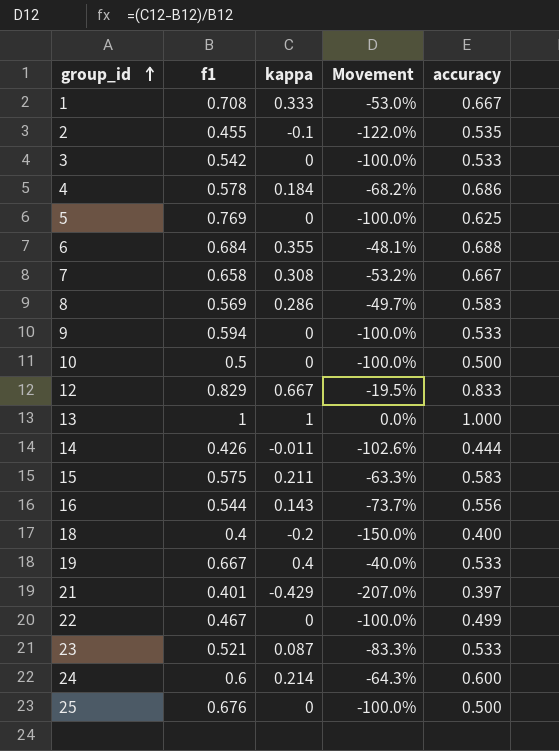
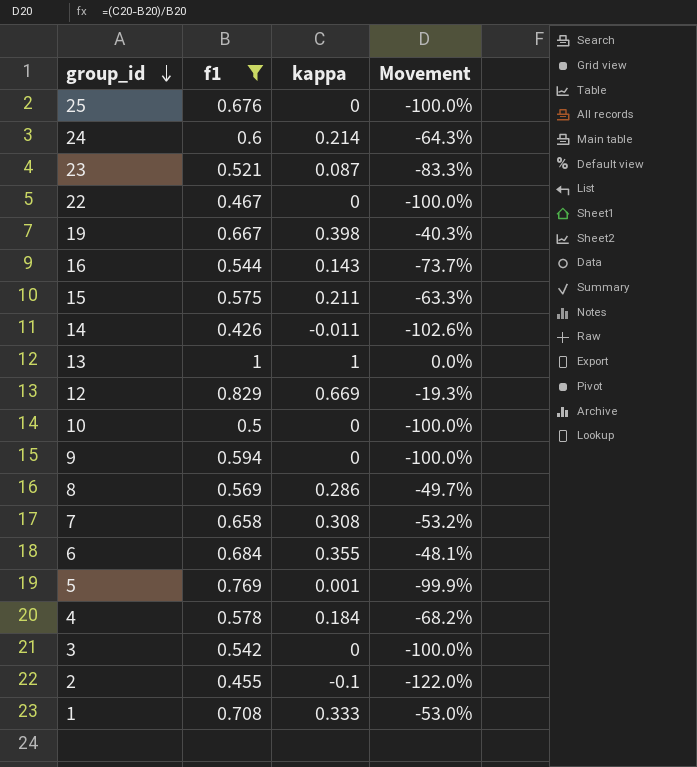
filter: none -> f1 >= 0.426
row order: group_id ascending -> group_id descending
column accuracy | position: 5 -> none
19 | kappa: 0.4 -> 0.398
19 | Movement: -40.0% -> -40.3%
12 | kappa: 0.667 -> 0.669
12 | Movement: -19.5% -> -19.3%
5 | kappa: 0 -> 0.001
5 | Movement: -100.0% -> -99.9%

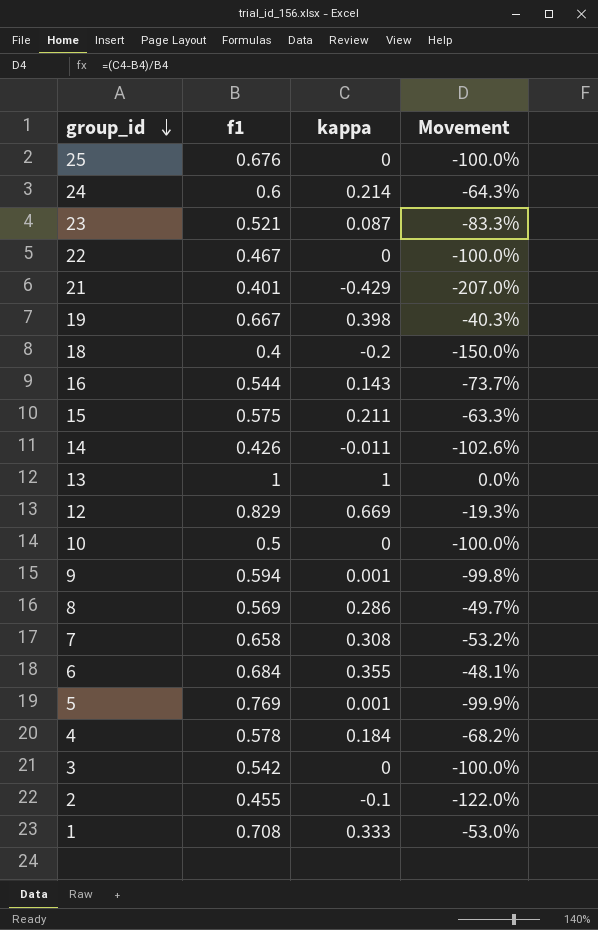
filter: f1 >= 0.426 -> none
9 | kappa: 0 -> 0.001
9 | Movement: -100.0% -> -99.8%

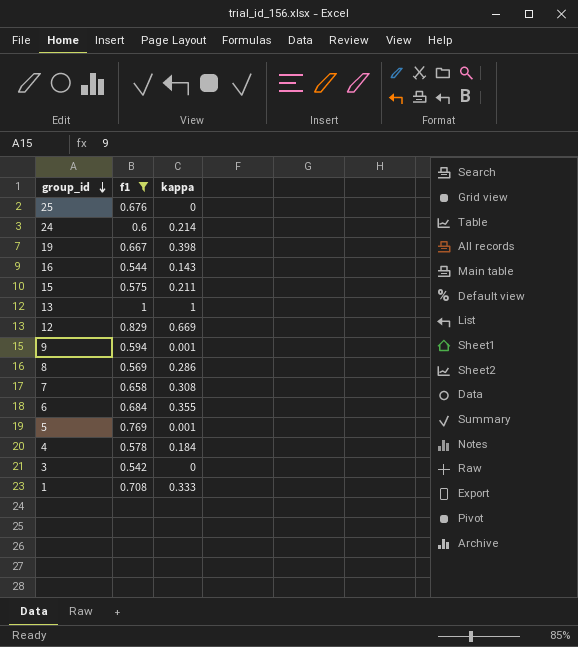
filter: none -> f1 >= 0.542
column Movement | formula: ([kappa] - [f1]) / [f1] -> none

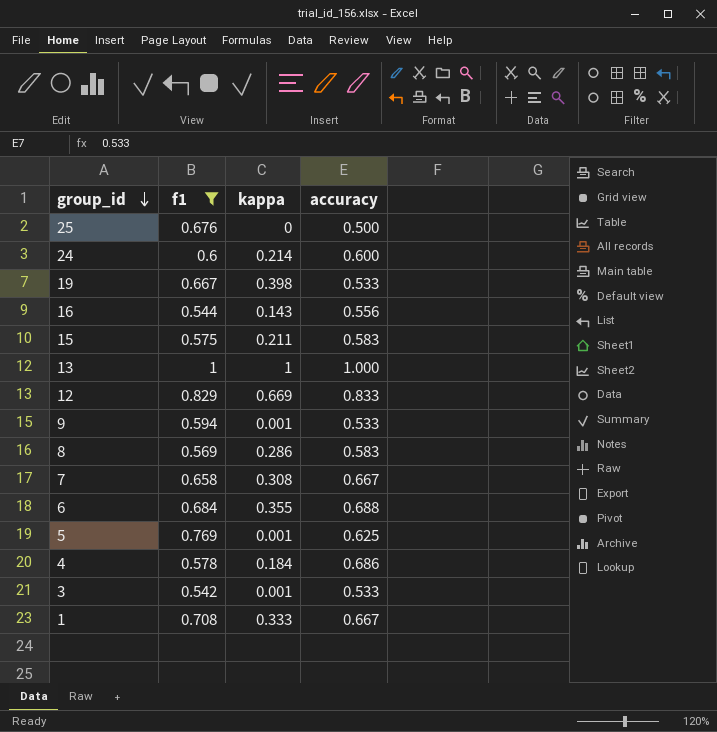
column accuracy | position: none -> 4
3 | kappa: 0 -> 0.001

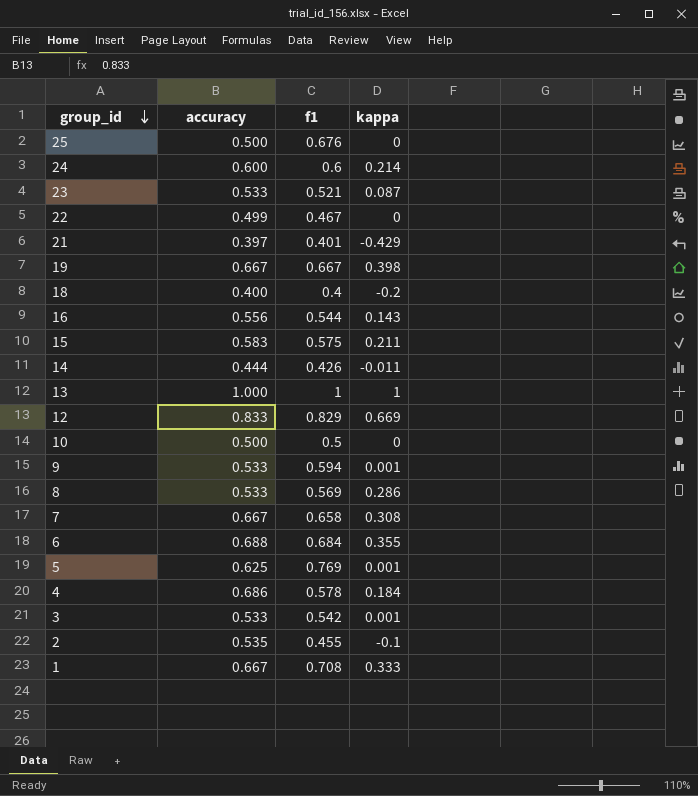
filter: f1 >= 0.542 -> none
column accuracy | position: 4 -> 2
19 | accuracy: 0.533 -> 0.667
8 | accuracy: 0.583 -> 0.533

